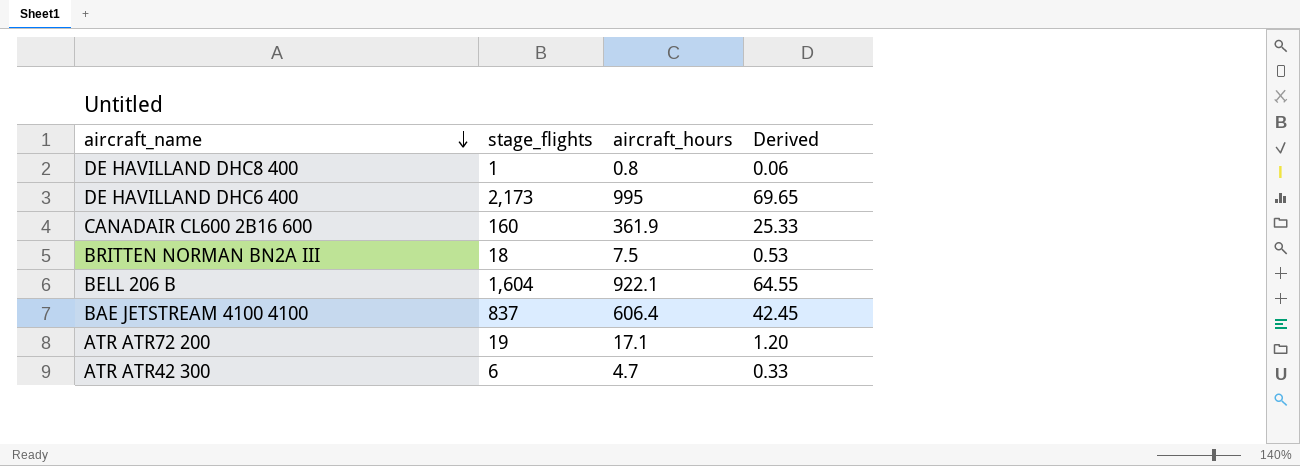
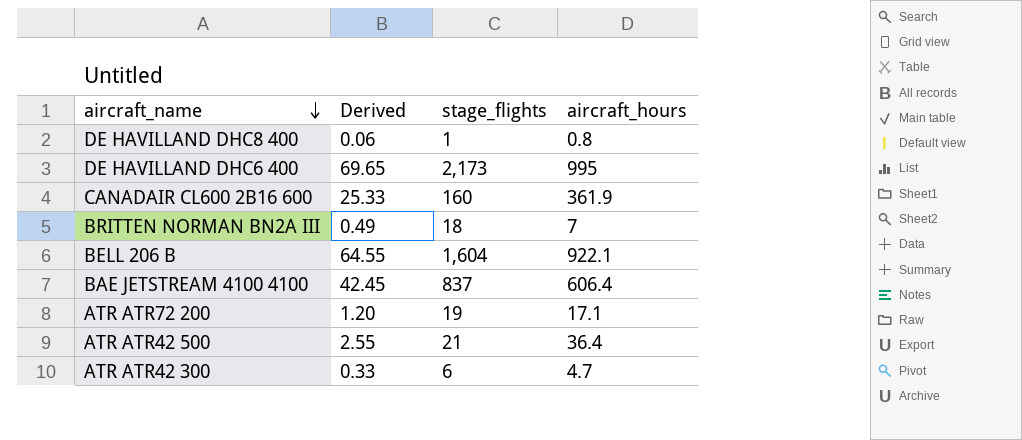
column Derived | position: 4 -> 2
BRITTEN NORMAN BN2A III | Derived: 0.53 -> 0.49
BRITTEN NORMAN BN2A III | aircraft_hours: 7.5 -> 7
row ATR ATR42 500: none -> 2.55 | 21 | 36.4

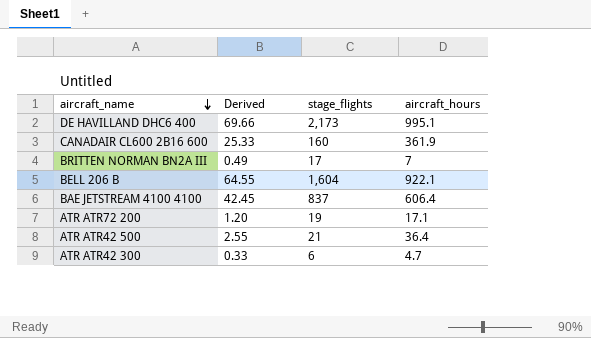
row DE HAVILLAND DHC8 400: 0.06 | 1 | 0.8 -> none
DE HAVILLAND DHC6 400 | Derived: 69.65 -> 69.66
DE HAVILLAND DHC6 400 | aircraft_hours: 995 -> 995.1
BRITTEN NORMAN BN2A III | stage_flights: 18 -> 17

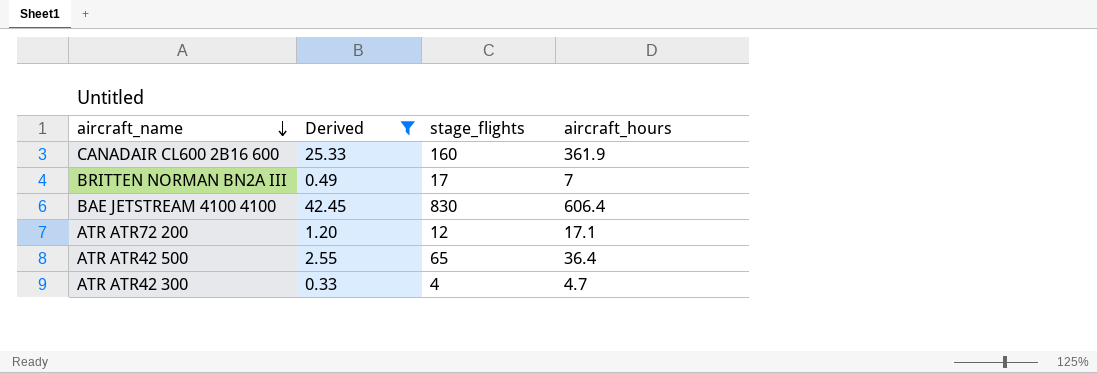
filter: none -> Derived <= 42.45
BAE JETSTREAM 4100 4100 | stage_flights: 837 -> 830
ATR ATR72 200 | stage_flights: 19 -> 12
ATR ATR42 500 | stage_flights: 21 -> 65
ATR ATR42 300 | stage_flights: 6 -> 4

